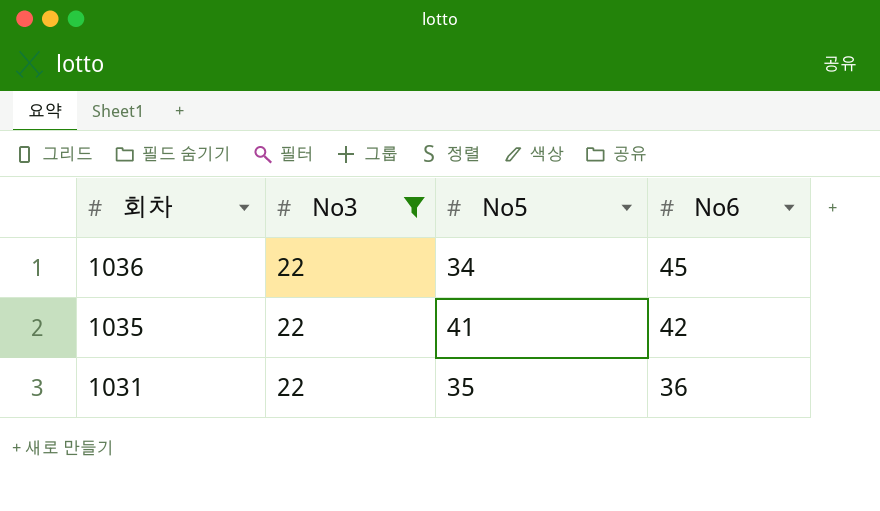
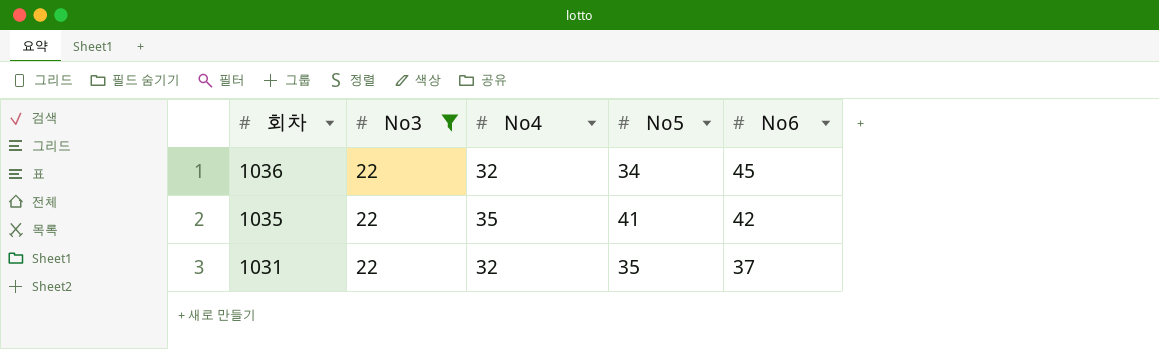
column No4 | position: none -> 3
1031 | No6: 36 -> 37

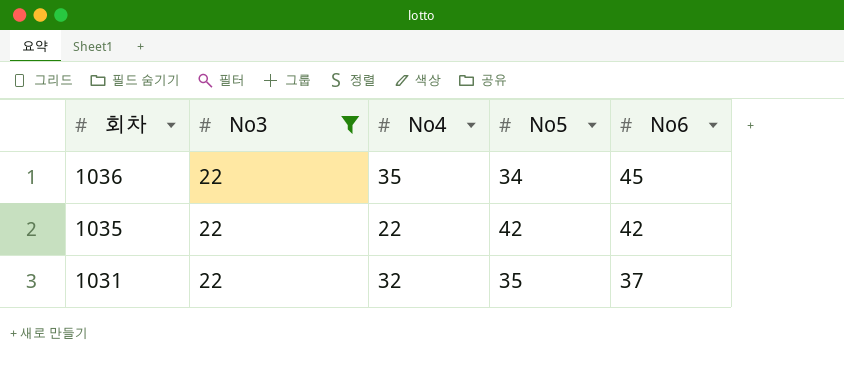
1036 | No4: 32 -> 35
1035 | No4: 35 -> 22
1035 | No5: 41 -> 42

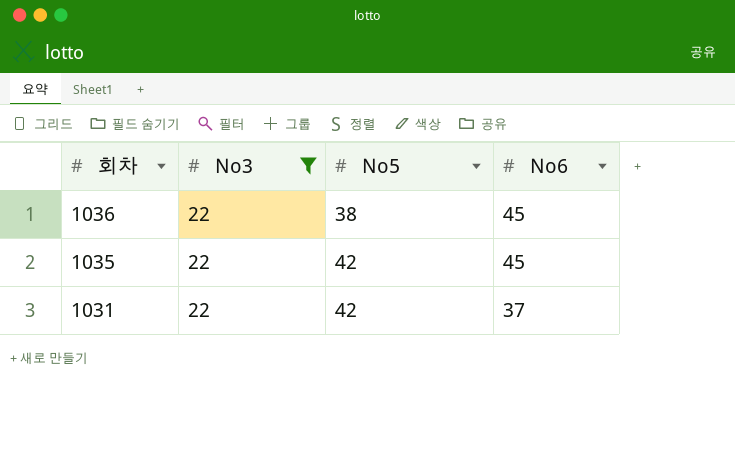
column No4 | position: 3 -> none
1036 | No5: 34 -> 38
1035 | No6: 42 -> 45
1031 | No5: 35 -> 42

